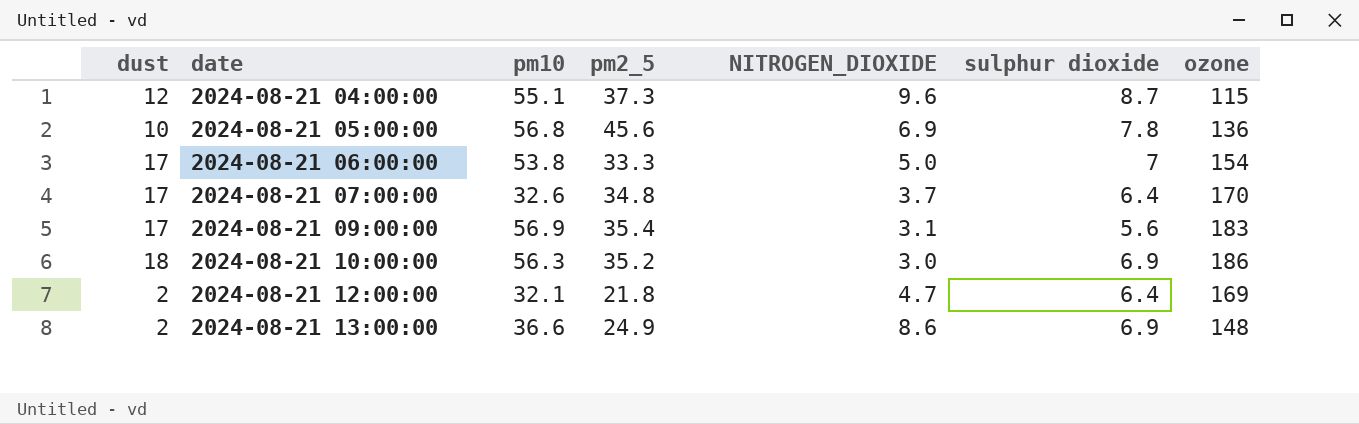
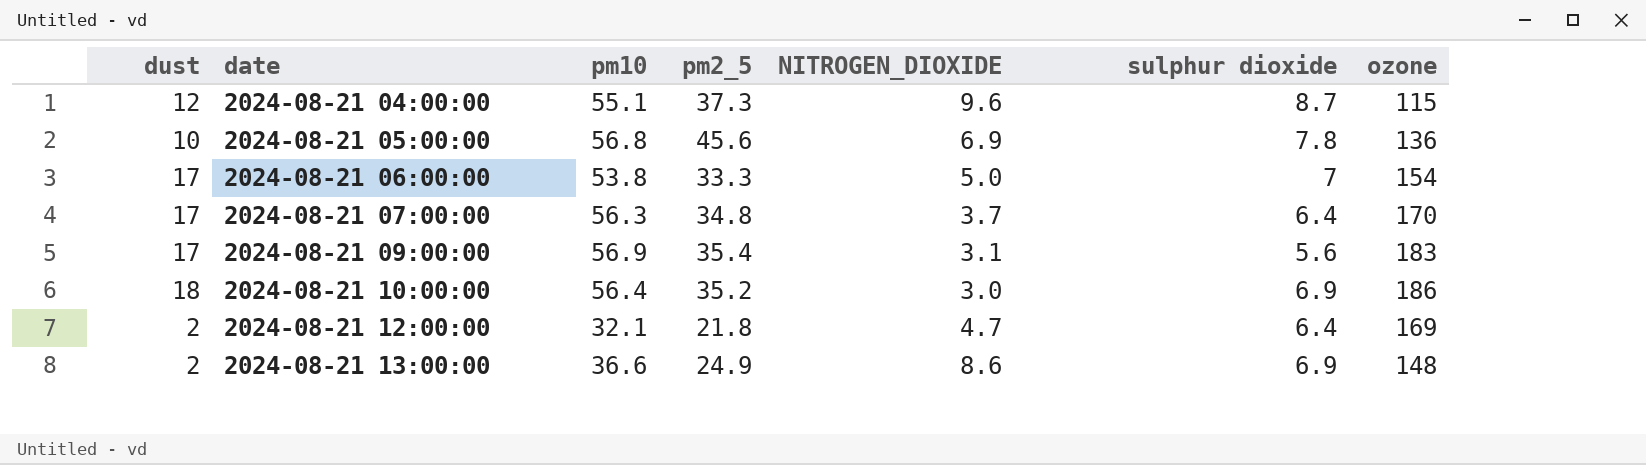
2024-08-21 07:00:00 | pm10: 32.6 -> 56.3
2024-08-21 10:00:00 | pm10: 56.3 -> 56.4

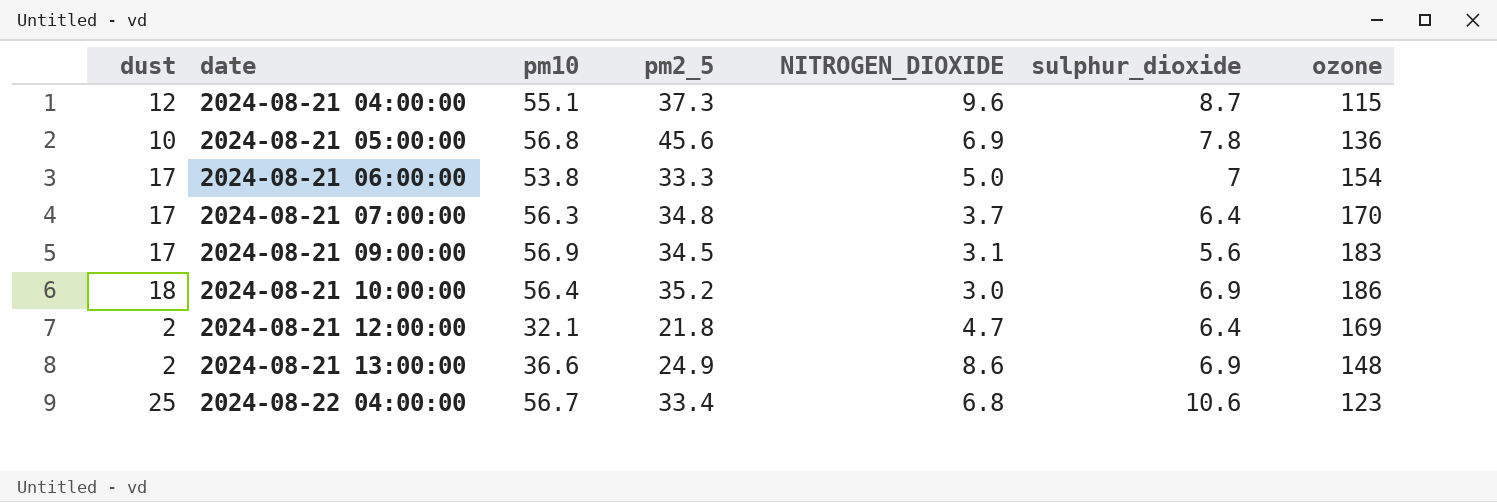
column name: sulphur dioxide -> sulphur_dioxide
2024-08-21 09:00:00 | pm2_5: 35.4 -> 34.5
row 2024-08-22 04:00:00: none -> 25 | 56.7 | 33.4 | 6.8 | 10.6 | 123

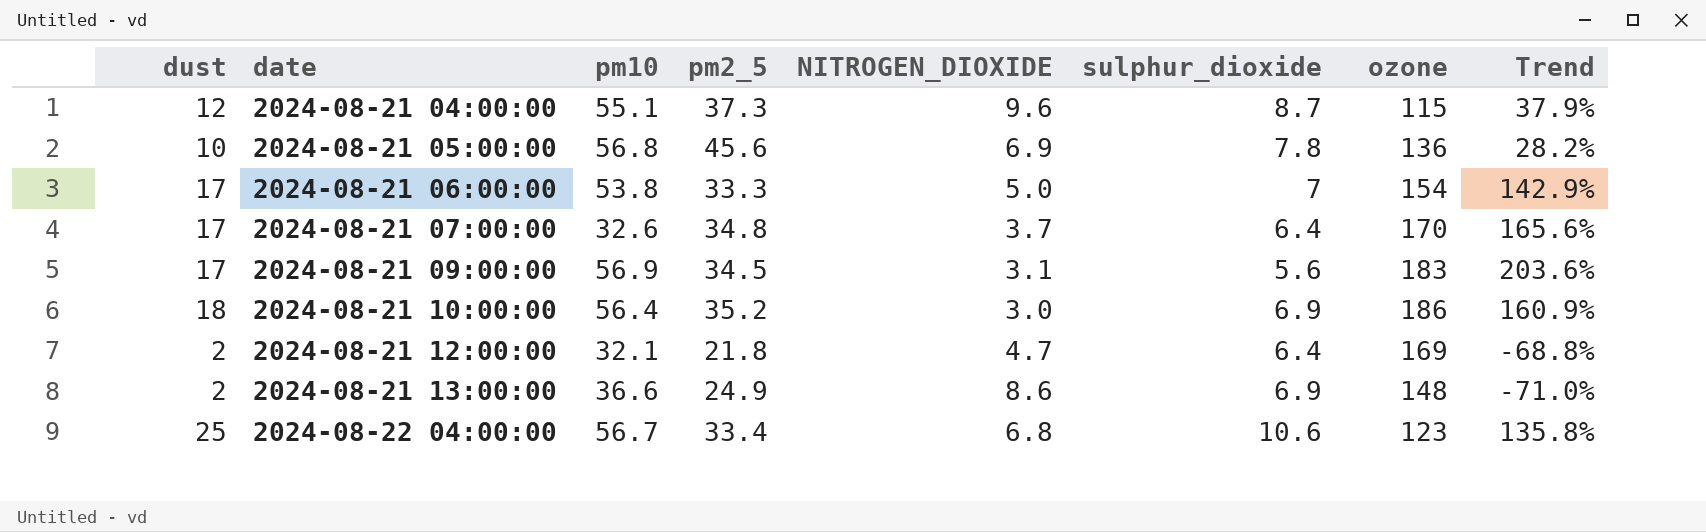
column Trend | formula: none -> ([dust] - [sulphur_dioxide]) / [sulphur_dioxide]
2024-08-21 07:00:00 | pm10: 56.3 -> 32.6

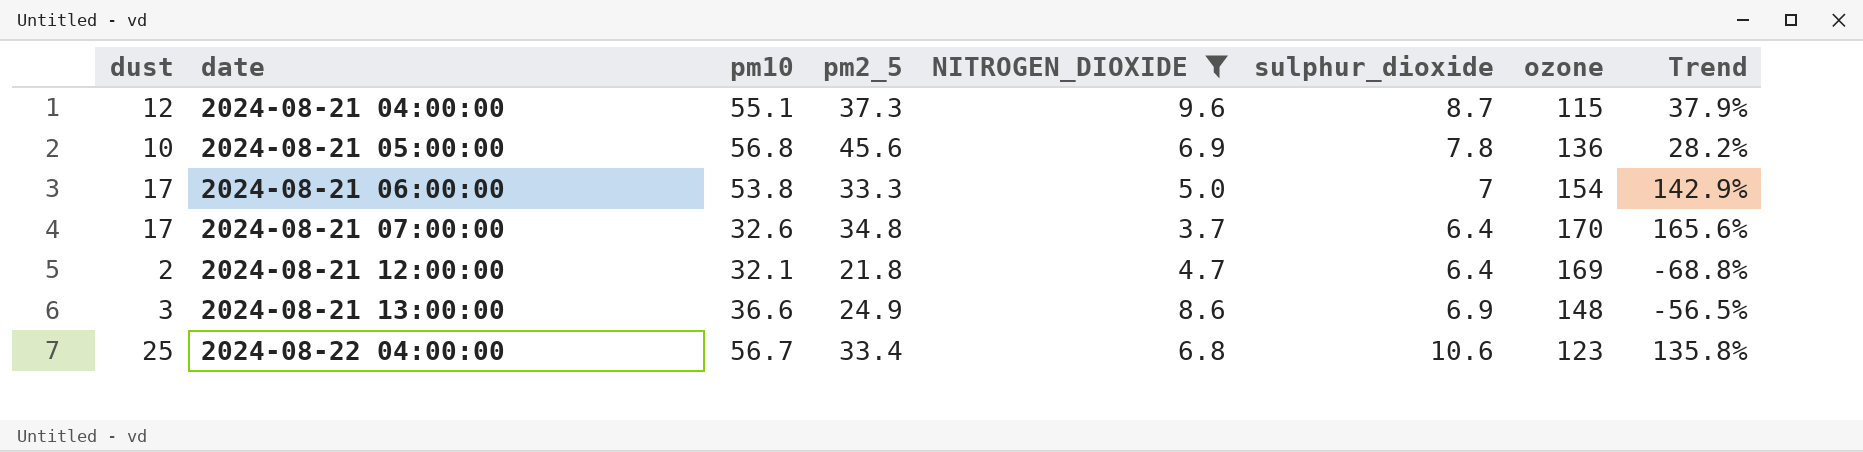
filter: none -> NITROGEN_DIOXIDE >= 3.7
2024-08-21 13:00:00 | dust: 2 -> 3
2024-08-21 13:00:00 | Trend: -71.0% -> -56.5%

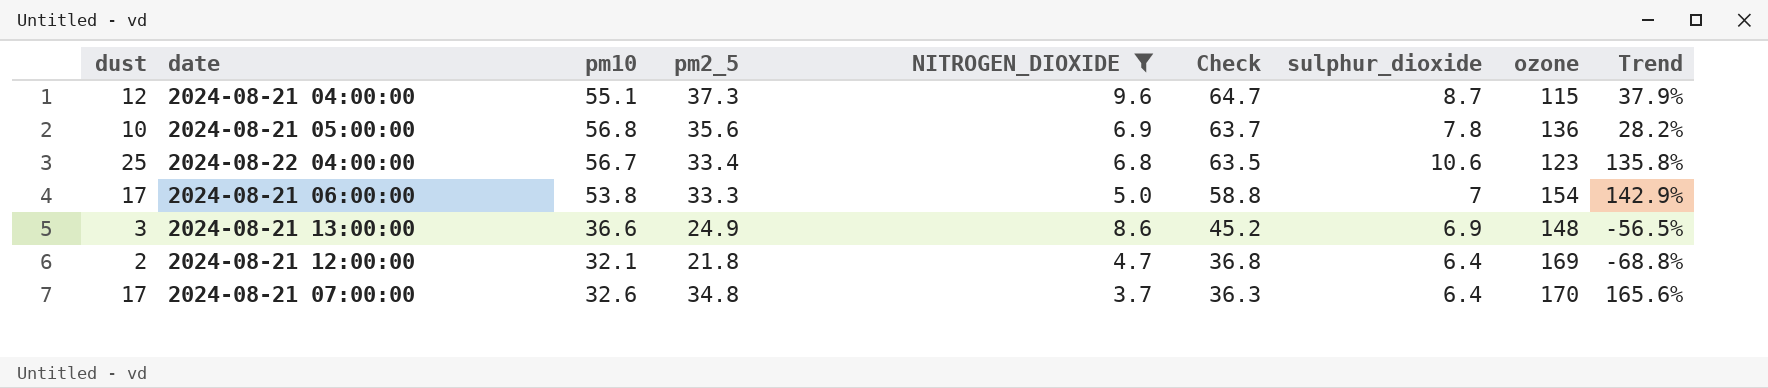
row order: date ascending -> Check descending
column Check | formula: none -> [pm10] + [NITROGEN_DIOXIDE]
2024-08-21 05:00:00 | pm2_5: 45.6 -> 35.6

